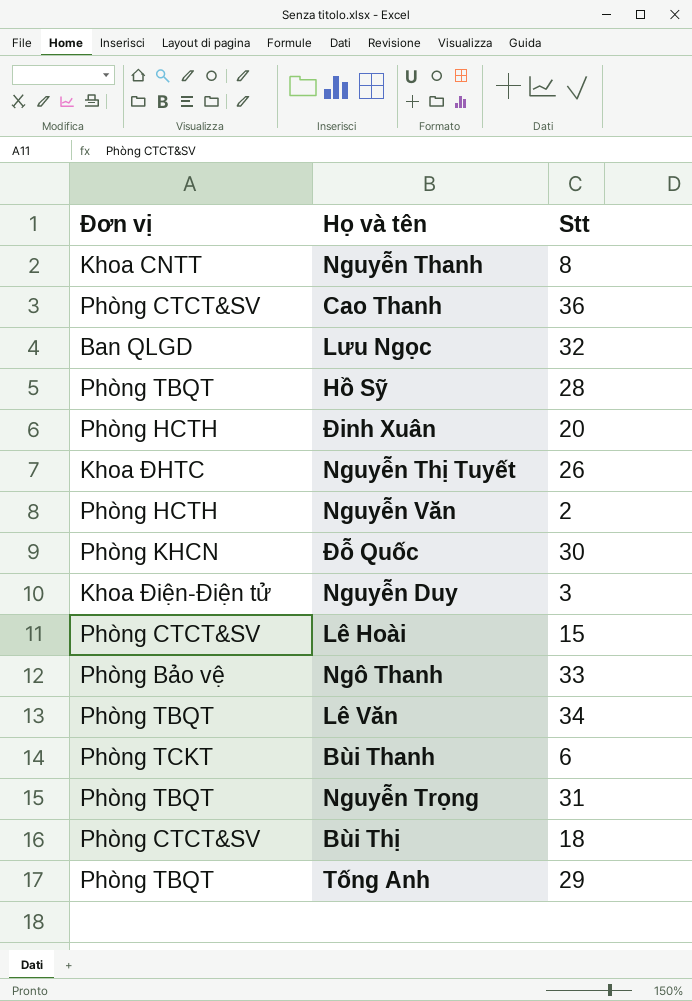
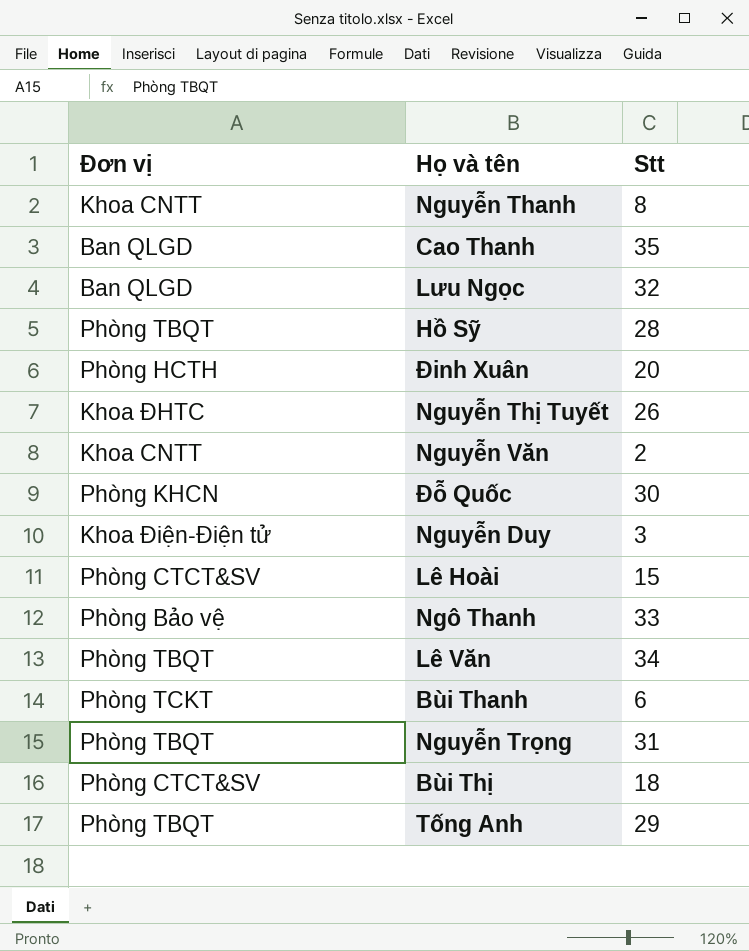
Cao Thanh | Đơn vị: Phòng CTCT&SV -> Ban QLGD
Cao Thanh | Stt: 36 -> 35
Nguyễn Văn | Đơn vị: Phòng HCTH -> Khoa CNTT

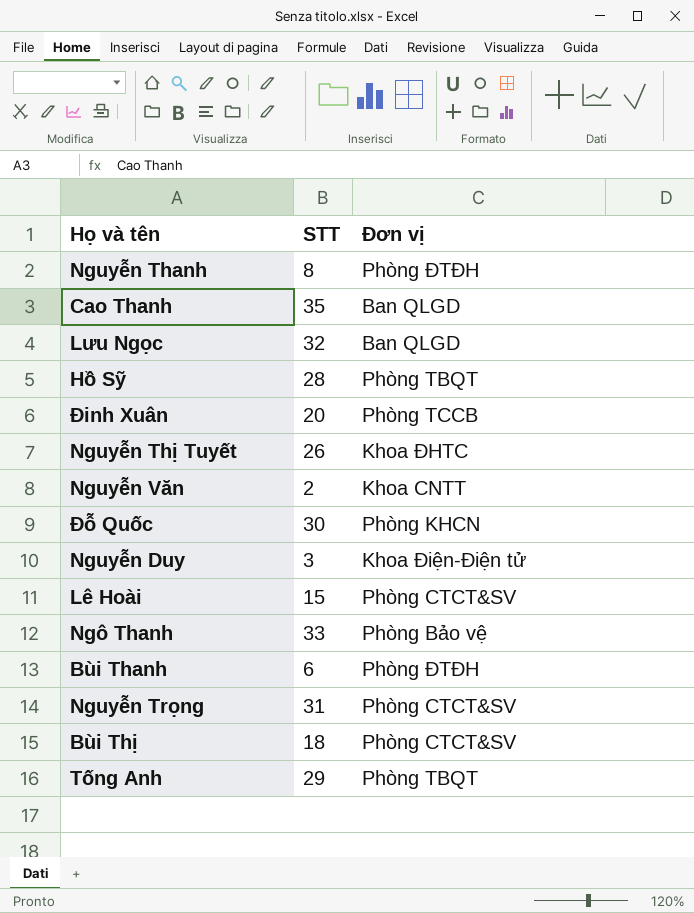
column name: Stt -> STT
column Đơn vị | position: 1 -> 3
row Lê Văn: Phòng TBQT | 34 -> none
Nguyễn Thanh | Đơn vị: Khoa CNTT -> Phòng ĐTĐH
Đinh Xuân | Đơn vị: Phòng HCTH -> Phòng TCCB
Bùi Thanh | Đơn vị: Phòng TCKT -> Phòng ĐTĐH
Nguyễn Trọng | Đơn vị: Phòng TBQT -> Phòng CTCT&SV

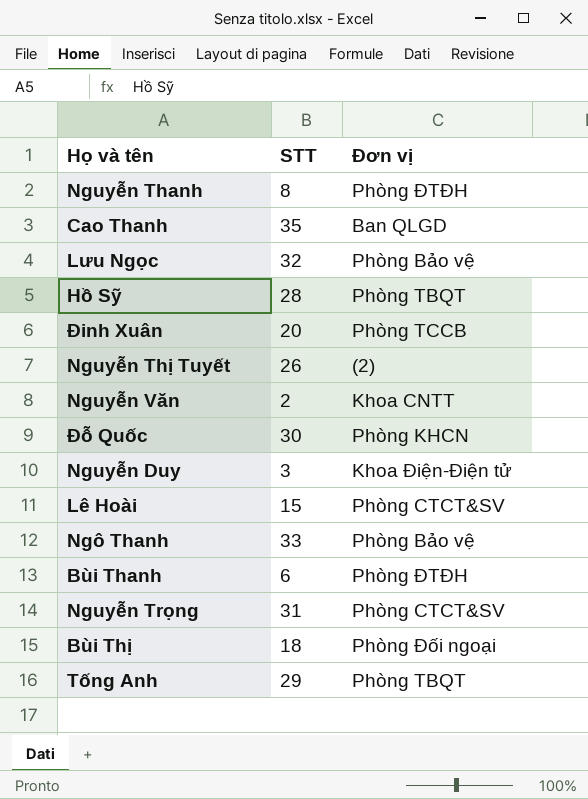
Lưu Ngọc | Đơn vị: Ban QLGD -> Phòng Bảo vệ
Nguyễn Thị Tuyết | Đơn vị: Khoa ĐHTC -> (2)
Bùi Thị | Đơn vị: Phòng CTCT&SV -> Phòng Đối ngoại

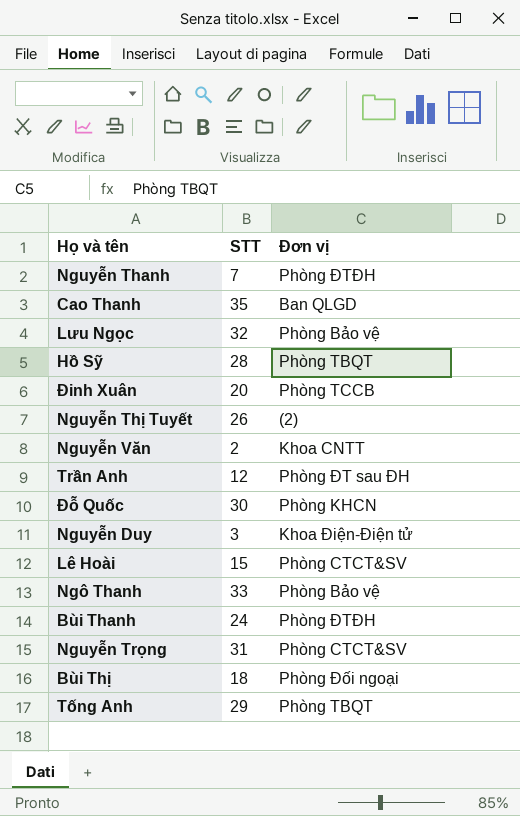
Nguyễn Thanh | STT: 8 -> 7
row Trần Anh: none -> 12 | Phòng ĐT sau ĐH
Bùi Thanh | STT: 6 -> 24

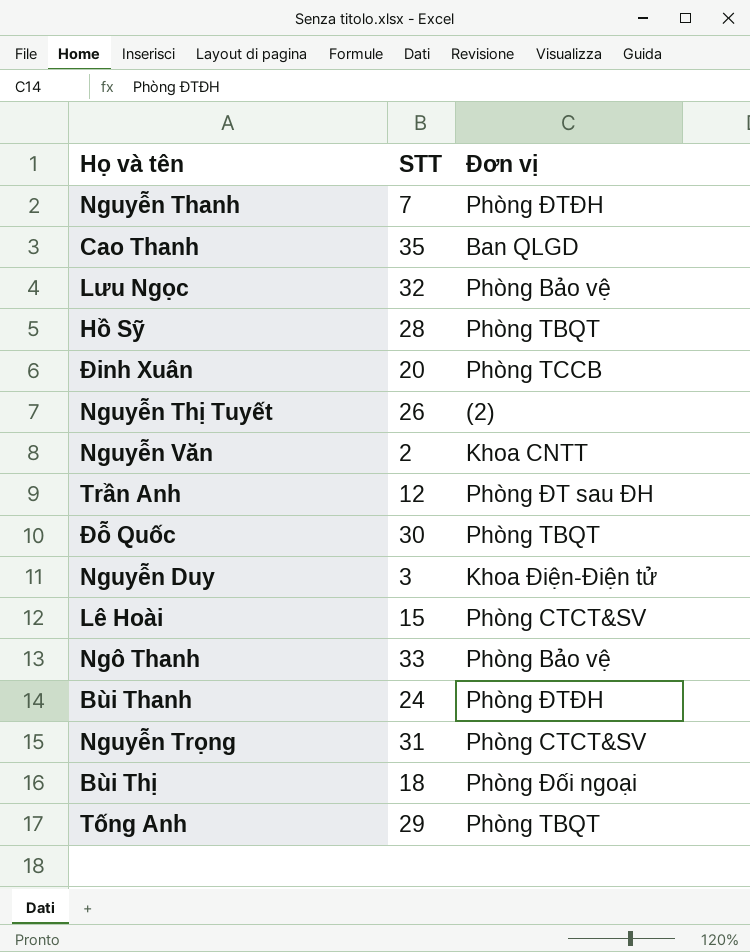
Đỗ Quốc | Đơn vị: Phòng KHCN -> Phòng TBQT

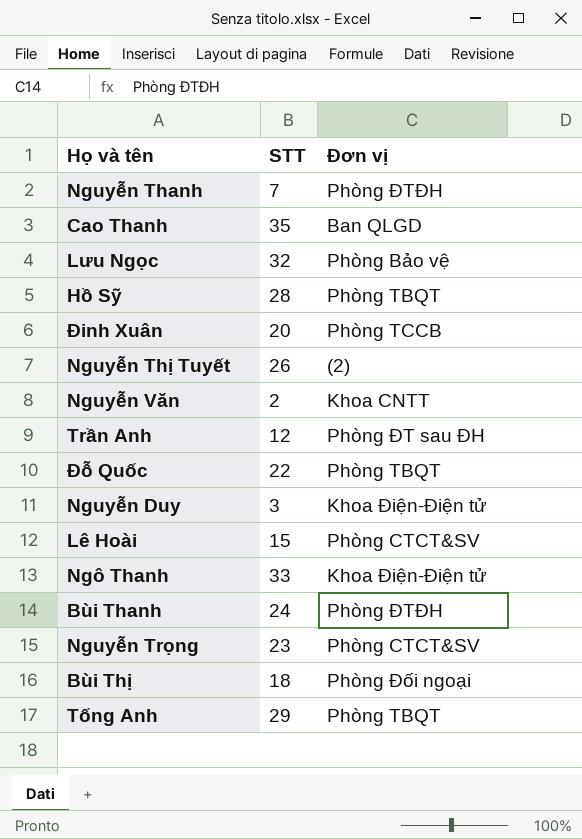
Đỗ Quốc | STT: 30 -> 22
Ngô Thanh | Đơn vị: Phòng Bảo vệ -> Khoa Điện-Điện tử
Nguyễn Trọng | STT: 31 -> 23

